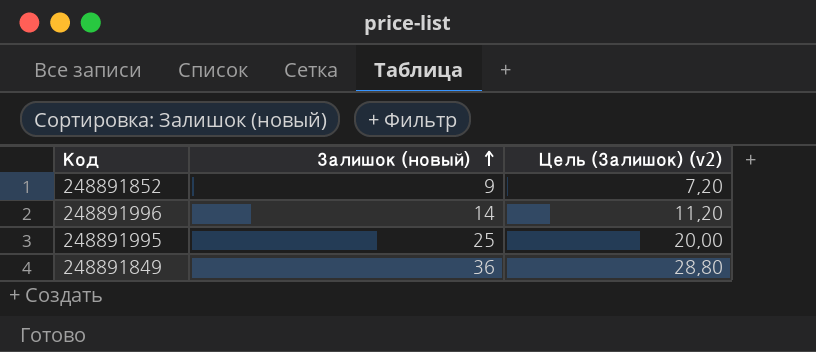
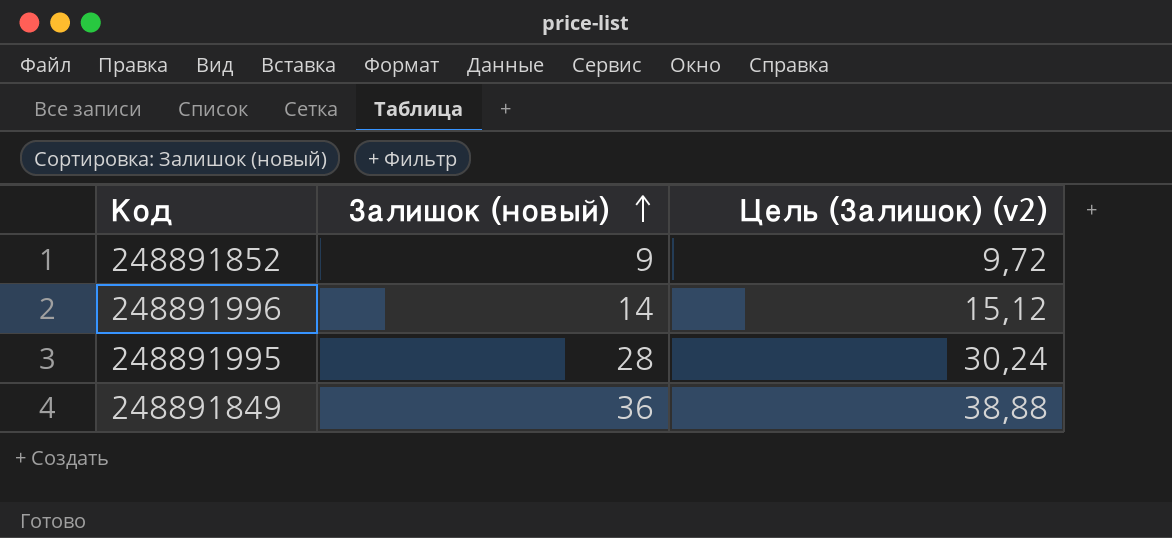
column Цель (Залишок) (v2) | formula: [Залишок (новый)] * 0,8 -> [Залишок (новый)] * 1,08
248891995 | Залишок (новый): 25 -> 28

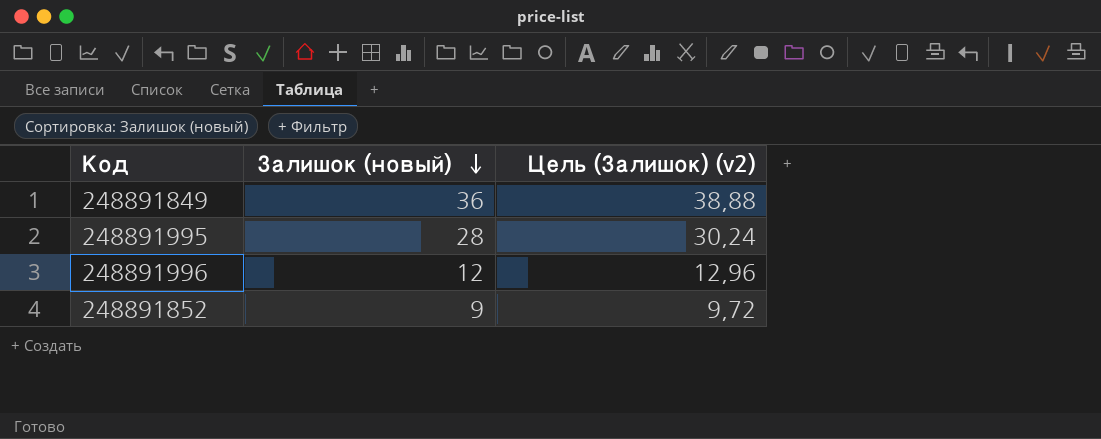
row order: Залишок (новый) ascending -> Залишок (новый) descending
248891996 | Залишок (новый): 14 -> 12
248891996 | Цель (Залишок) (v2): 15,12 -> 12,96

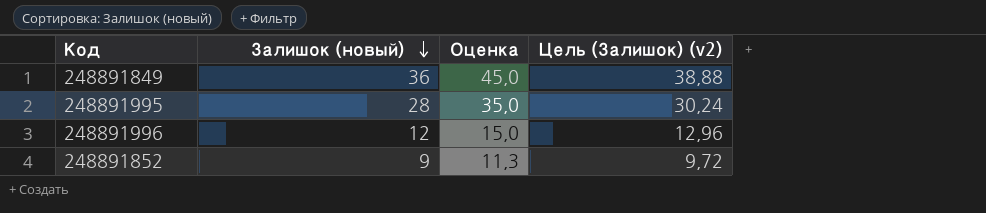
column Оценка | formula: none -> [Залишок (новый)] * 1,25

